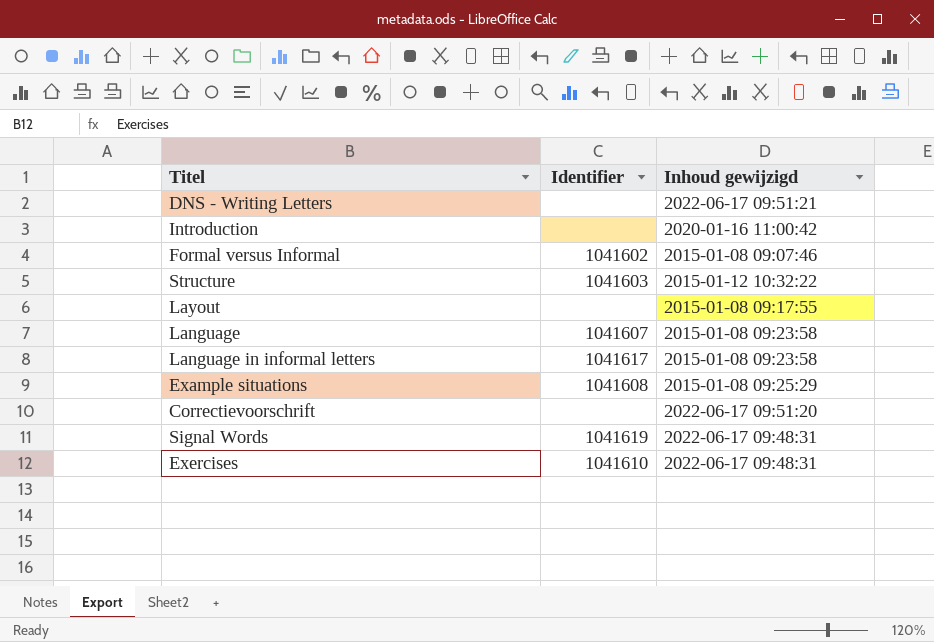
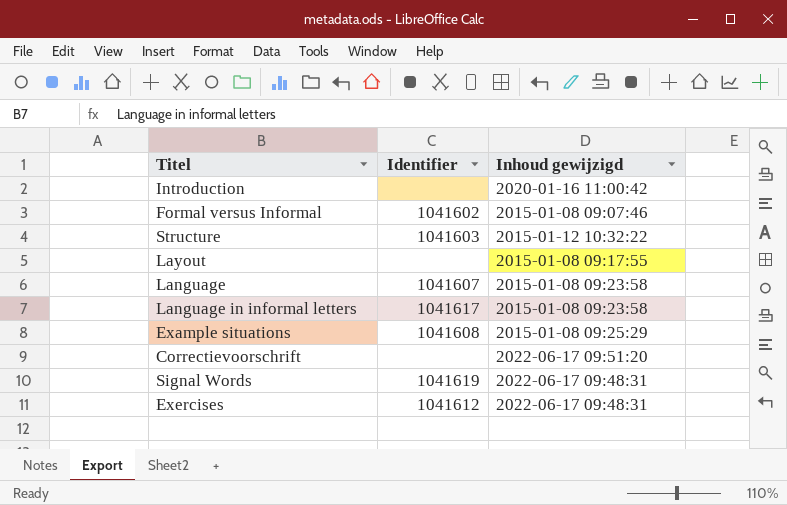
row DNS - Writing Letters: none | 2022-06-17 09:51:21 -> none
Exercises | Identifier: 1041610 -> 1041612

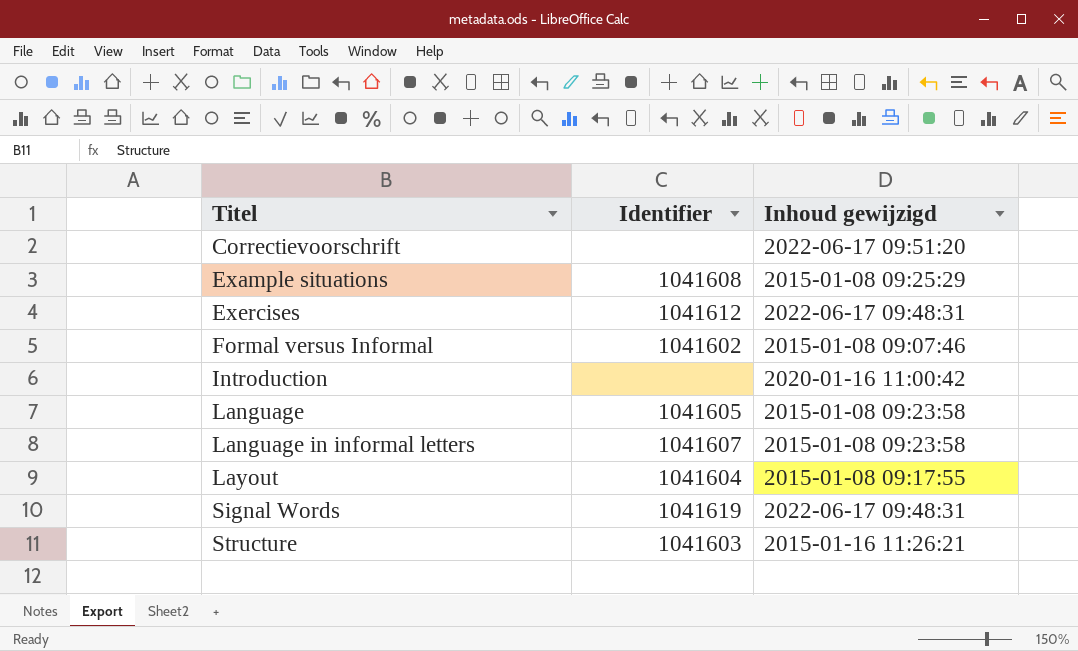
row order: none -> Titel ascending
Language | Identifier: 1041607 -> 1041605
Language in informal letters | Identifier: 1041617 -> 1041607
Layout | Identifier: none -> 1041604
Structure | Inhoud gewijzigd: 2015-01-12 10:32:22 -> 2015-01-16 11:26:21

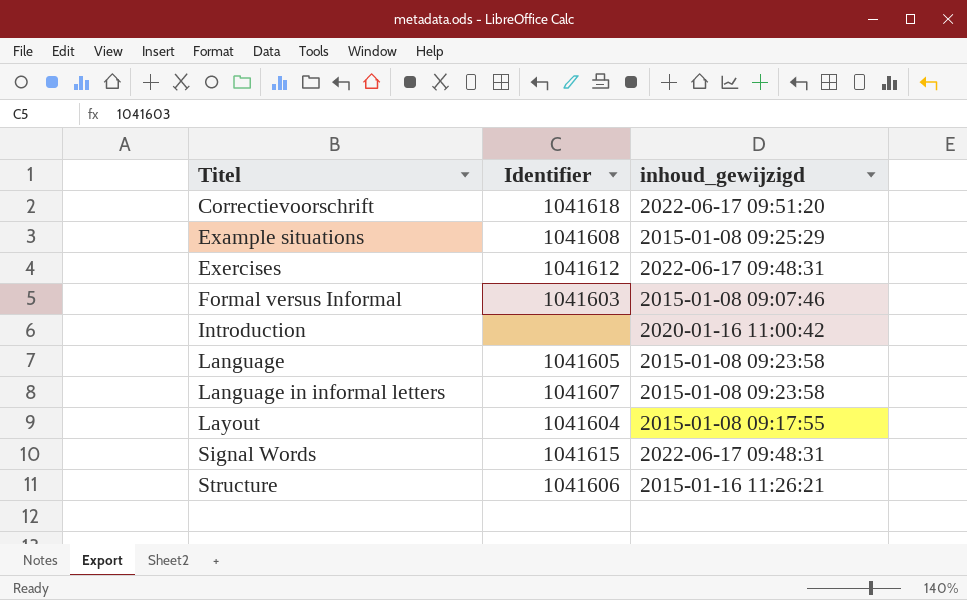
column name: Inhoud gewijzigd -> inhoud_gewijzigd
Correctievoorschrift | Identifier: none -> 1041618
Formal versus Informal | Identifier: 1041602 -> 1041603
Signal Words | Identifier: 1041619 -> 1041615
Structure | Identifier: 1041603 -> 1041606

